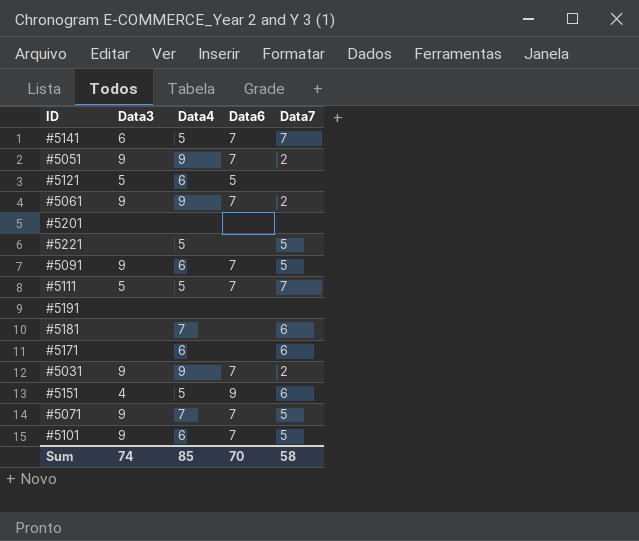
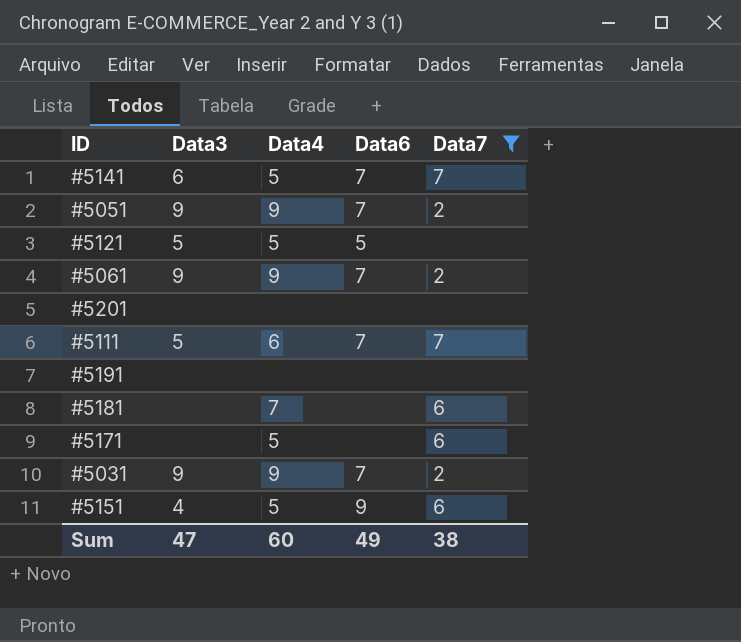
filter: none -> Data7 != 5
#5121 | Data4: 6 -> 5
#5111 | Data4: 5 -> 6
#5171 | Data4: 6 -> 5
Sum | Data3: 74 -> 47
Sum | Data4: 85 -> 60
Sum | Data6: 70 -> 49
Sum | Data7: 58 -> 38

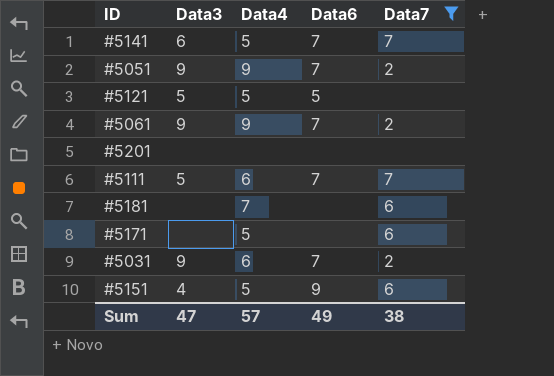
row #5191: none | none | none | none -> none
#5031 | Data4: 9 -> 6
Sum | Data4: 60 -> 57

